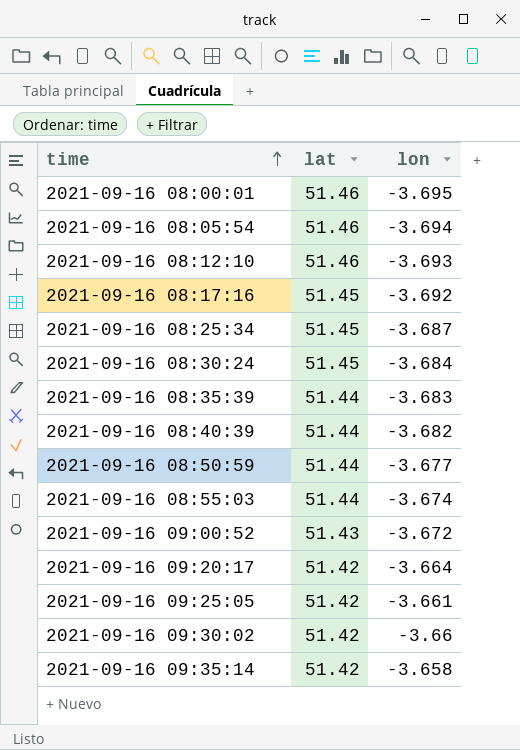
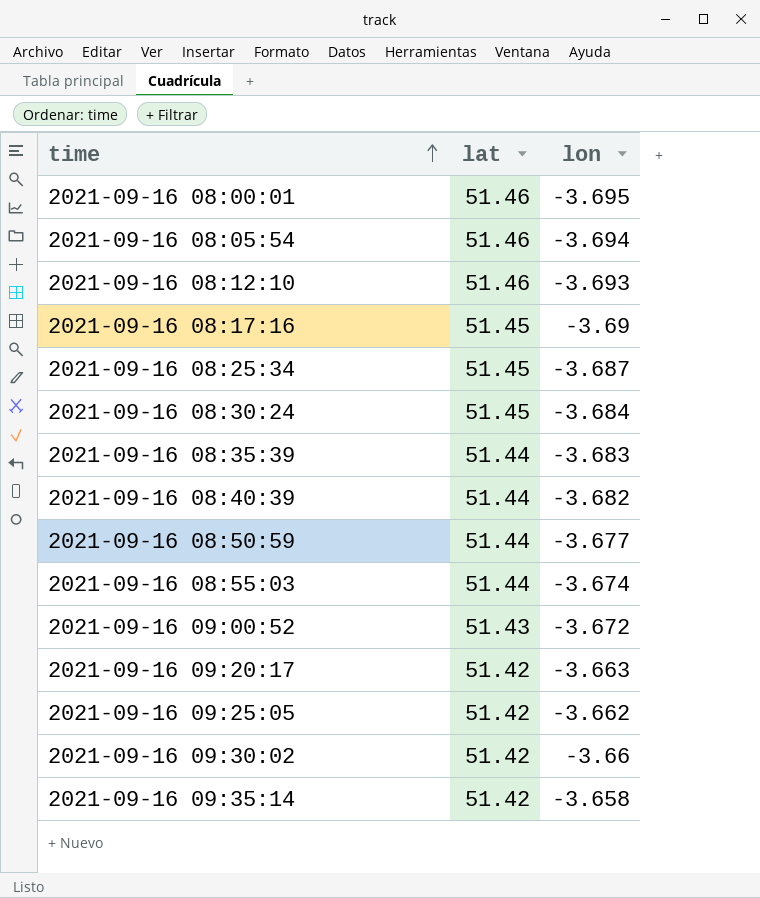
2021-09-16 08:17:16 | lon: -3.692 -> -3.69
2021-09-16 09:20:17 | lon: -3.664 -> -3.663
2021-09-16 09:25:05 | lon: -3.661 -> -3.662

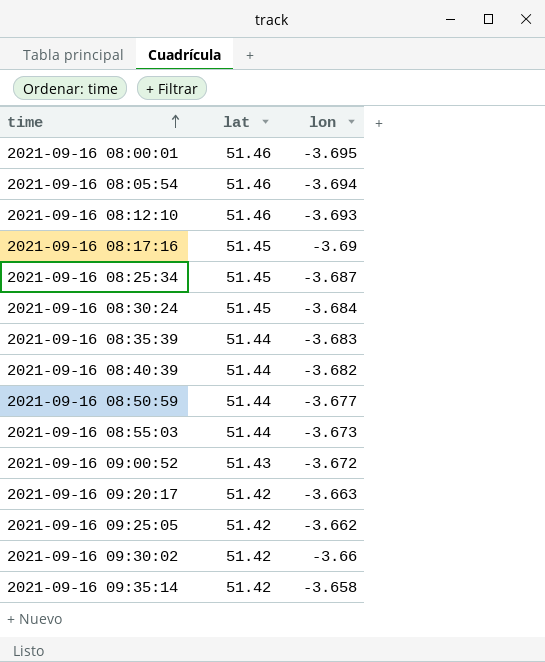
2021-09-16 08:55:03 | lon: -3.674 -> -3.673

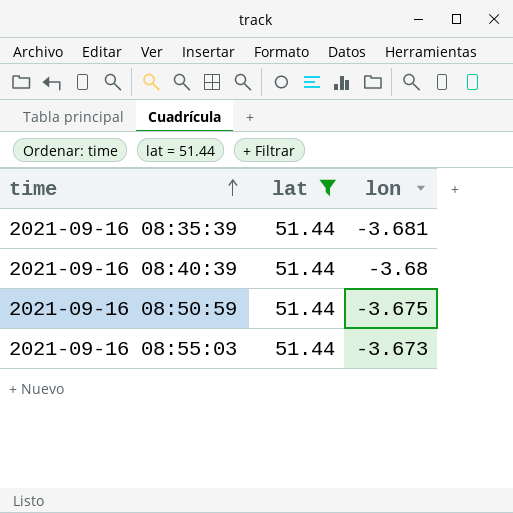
filter: none -> lat = 51.44
2021-09-16 08:35:39 | lon: -3.683 -> -3.681
2021-09-16 08:40:39 | lon: -3.682 -> -3.68
2021-09-16 08:50:59 | lon: -3.677 -> -3.675

